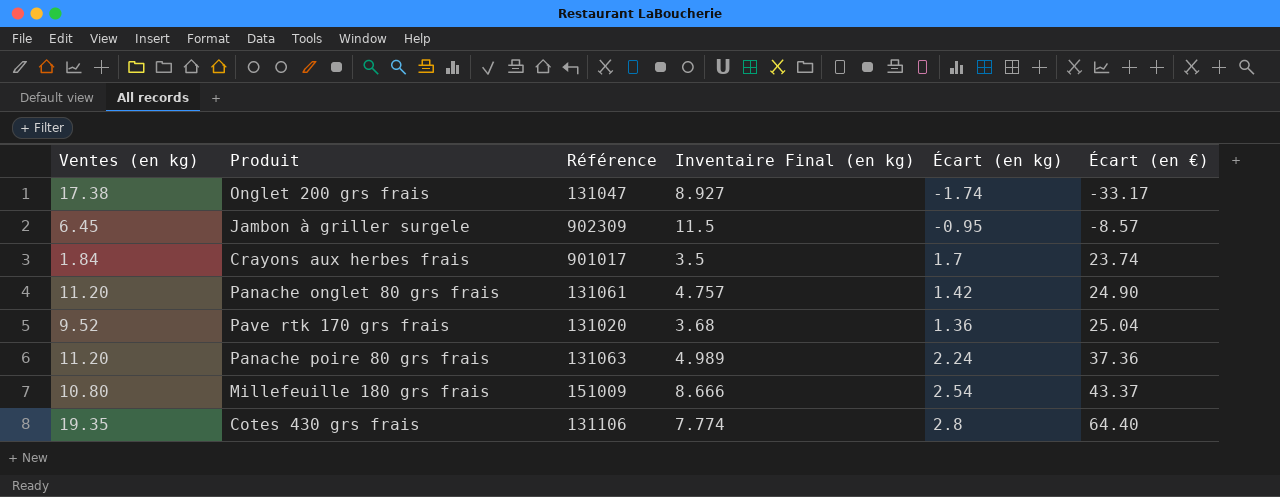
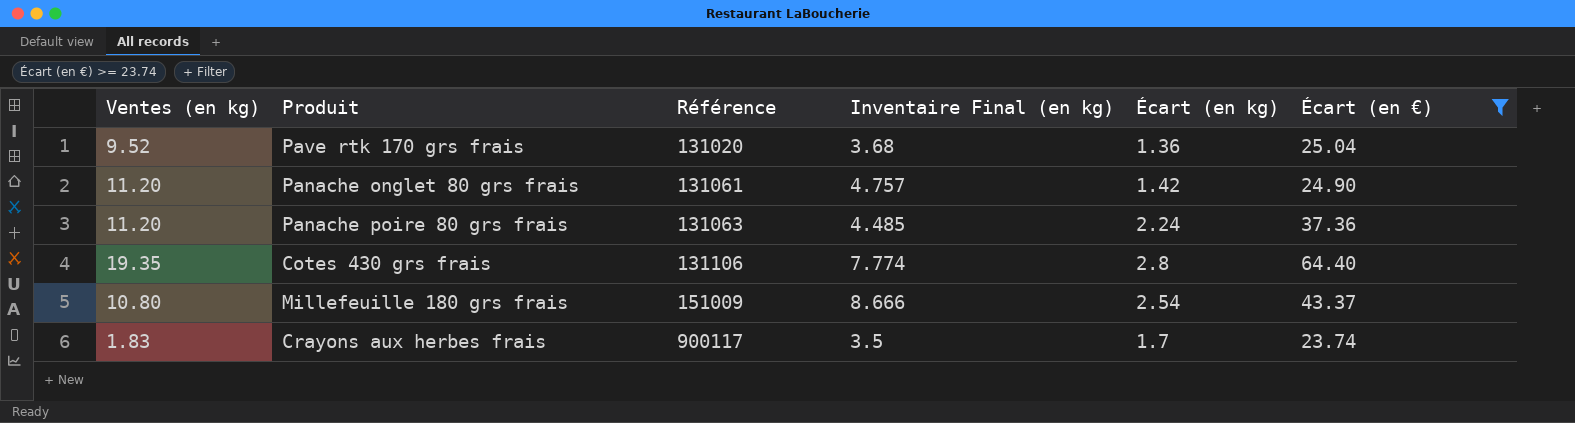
filter: none -> Écart (en €) >= 23.74
row order: Écart (en €) ascending -> Référence ascending
Panache poire 80 grs frais | Inventaire Final (en kg): 4.989 -> 4.485
Crayons aux herbes frais | Ventes (en kg): 1.84 -> 1.83
Crayons aux herbes frais | Référence: 901017 -> 900117

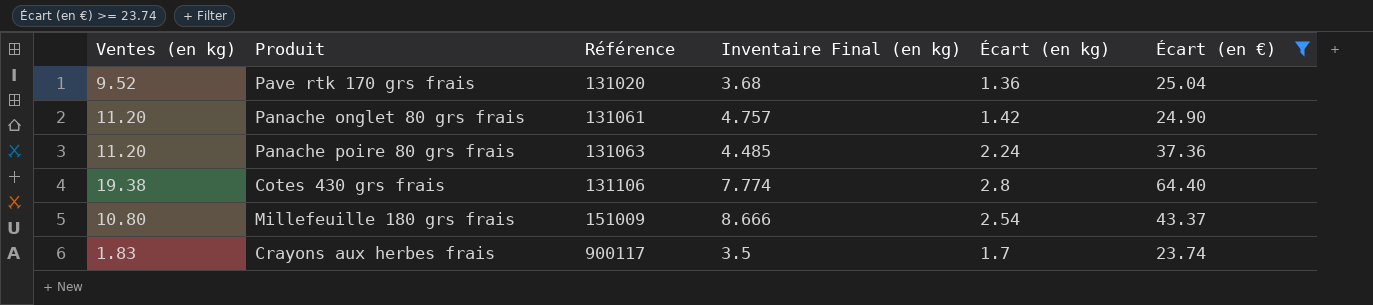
Cotes 430 grs frais | Ventes (en kg): 19.35 -> 19.38

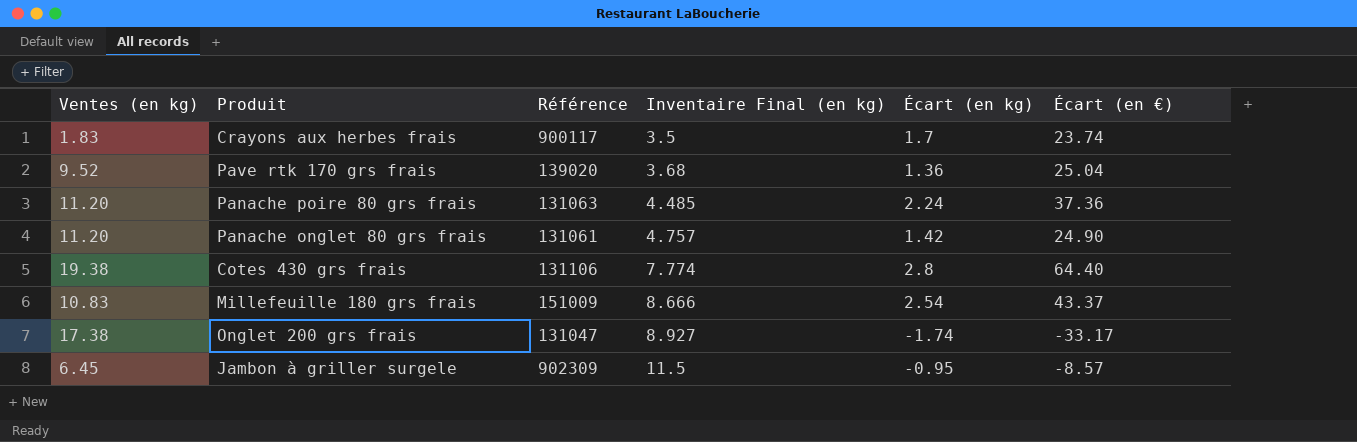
filter: Écart (en €) >= 23.74 -> none
row order: Référence ascending -> Inventaire Final (en kg) ascending
Pave rtk 170 grs frais | Référence: 131020 -> 139020
Millefeuille 180 grs frais | Ventes (en kg): 10.80 -> 10.83

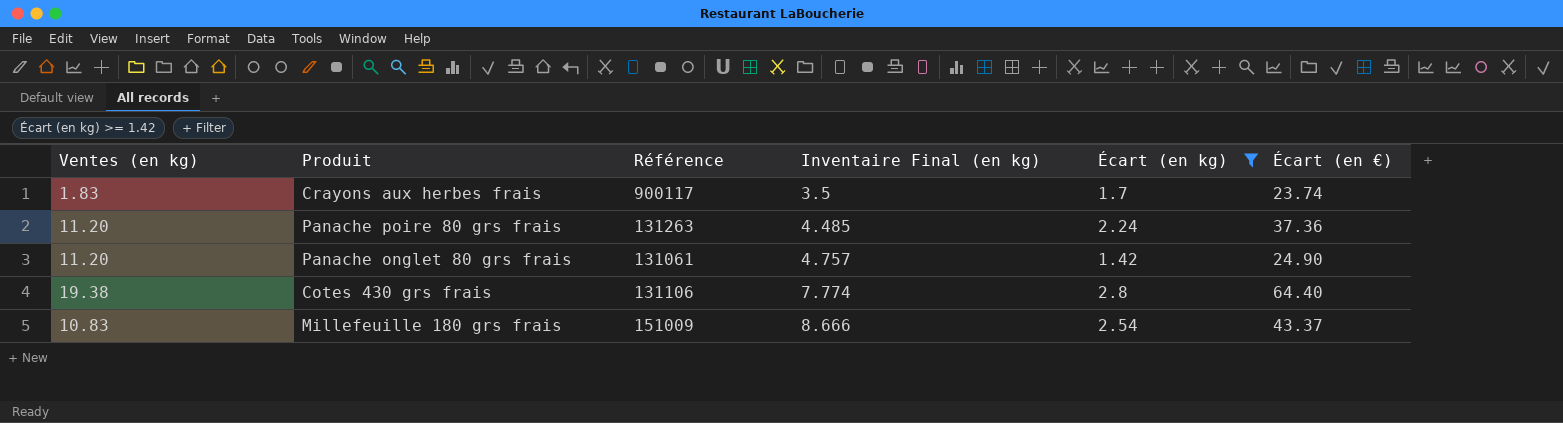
filter: none -> Écart (en kg) >= 1.42
Panache poire 80 grs frais | Référence: 131063 -> 131263

